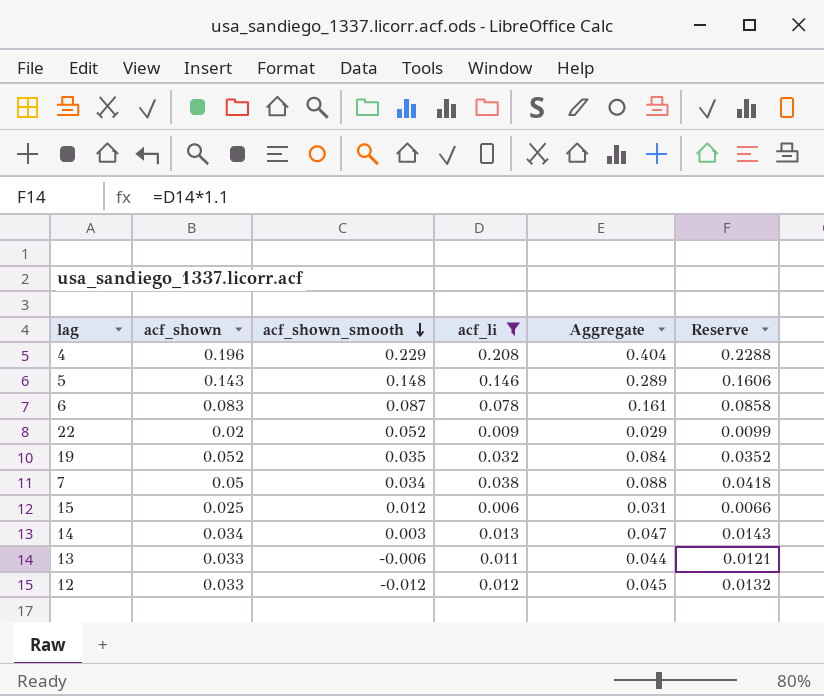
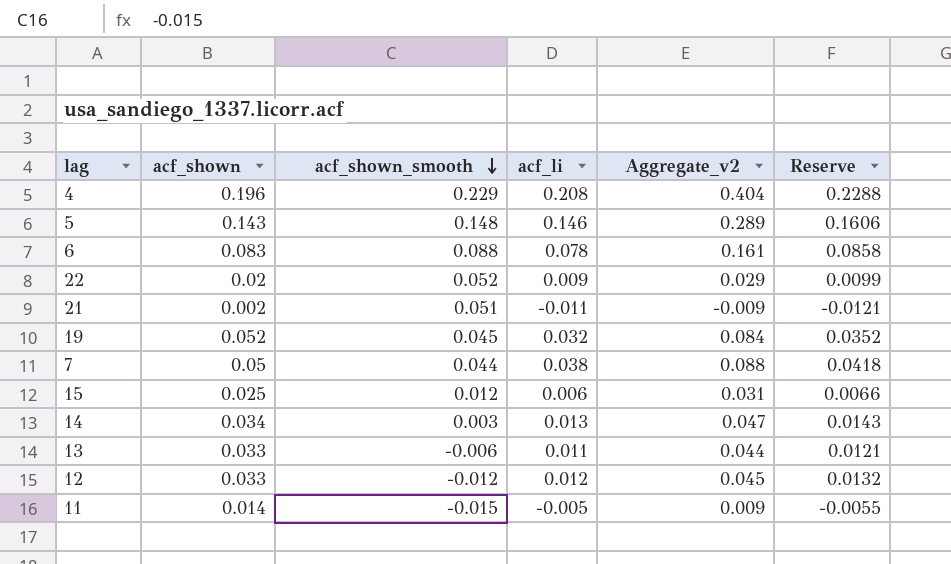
filter: acf_li >= 0.006 -> none
column name: Aggregate -> Aggregate_v2
6 | acf_shown_smooth: 0.087 -> 0.088
19 | acf_shown_smooth: 0.035 -> 0.045
7 | acf_shown_smooth: 0.034 -> 0.044

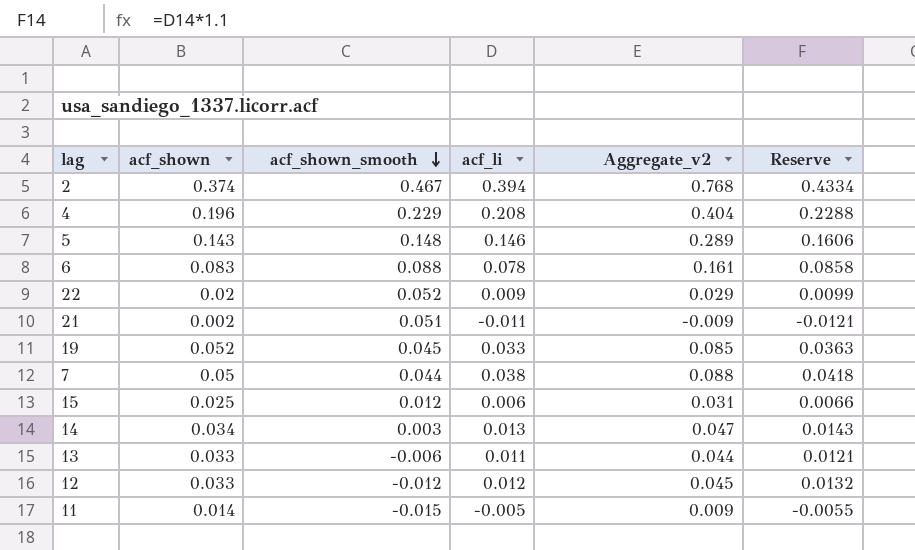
row 2: none -> 0.374 | 0.467 | 0.394 | 0.768 | 0.4334
19 | acf_li: 0.032 -> 0.033
19 | Aggregate_v2: 0.084 -> 0.085
19 | Reserve: 0.0352 -> 0.0363

